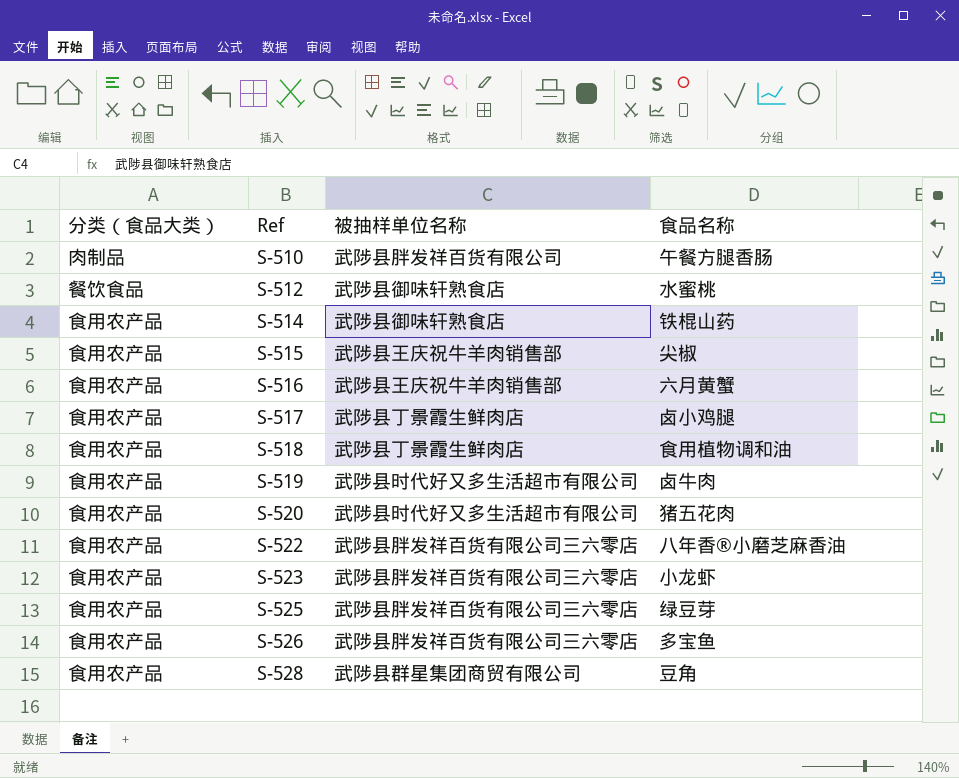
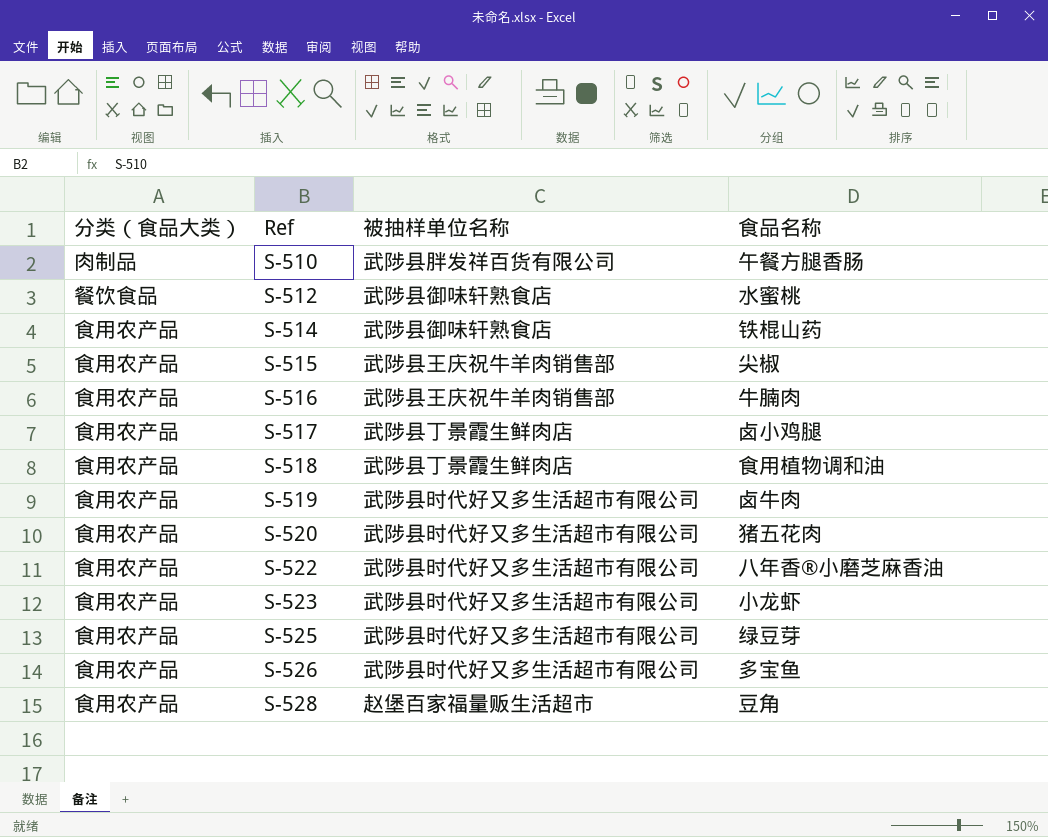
S-516 | 食品名称: 六月黄蟹 -> 牛腩肉
S-522 | 被抽样单位名称: 武陟县胖发祥百货有限公司三六零店 -> 武陟县时代好又多生活超市有限公司
S-523 | 被抽样单位名称: 武陟县胖发祥百货有限公司三六零店 -> 武陟县时代好又多生活超市有限公司
S-525 | 被抽样单位名称: 武陟县胖发祥百货有限公司三六零店 -> 武陟县时代好又多生活超市有限公司
S-526 | 被抽样单位名称: 武陟县胖发祥百货有限公司三六零店 -> 武陟县时代好又多生活超市有限公司
S-528 | 被抽样单位名称: 武陟县群星集团商贸有限公司 -> 赵堡百家福量贩生活超市

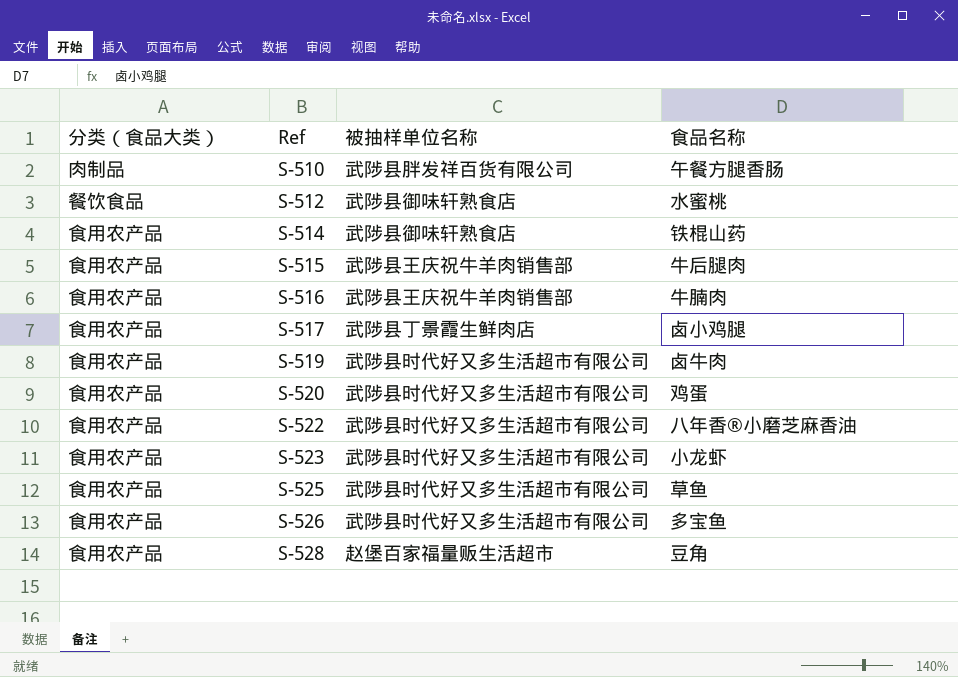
row S-518: 食用农产品 | 武陟县丁景霞生鲜肉店 | 食用植物调和油 -> none
S-515 | 食品名称: 尖椒 -> 牛后腿肉
S-520 | 食品名称: 猪五花肉 -> 鸡蛋
S-525 | 食品名称: 绿豆芽 -> 草鱼

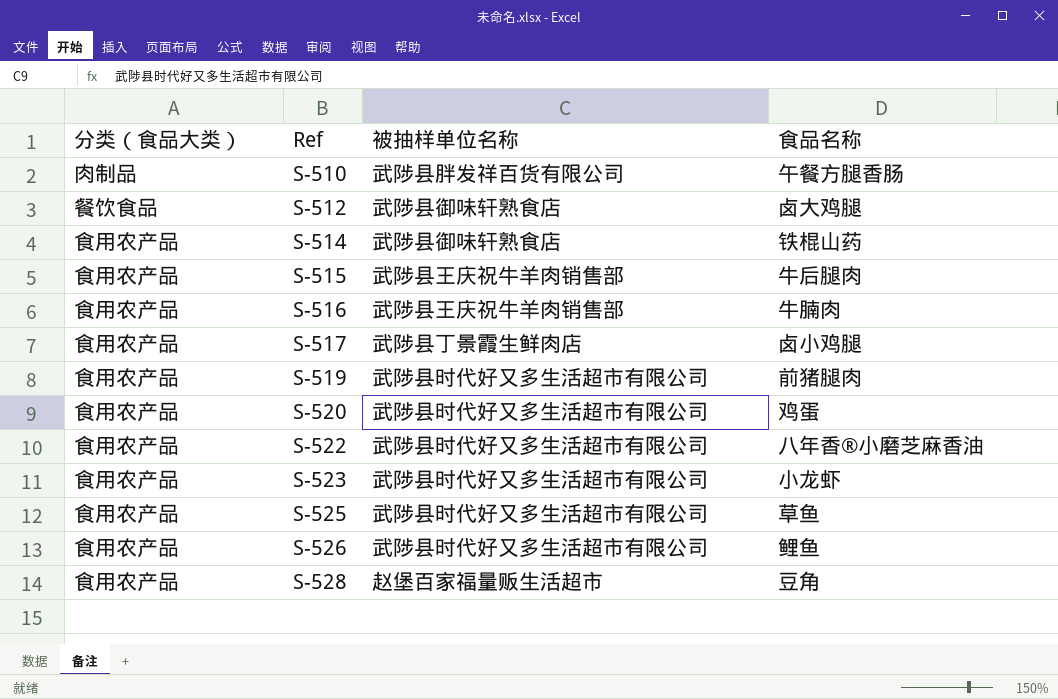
S-512 | 食品名称: 水蜜桃 -> 卤大鸡腿
S-519 | 食品名称: 卤牛肉 -> 前猪腿肉
S-526 | 食品名称: 多宝鱼 -> 鲤鱼

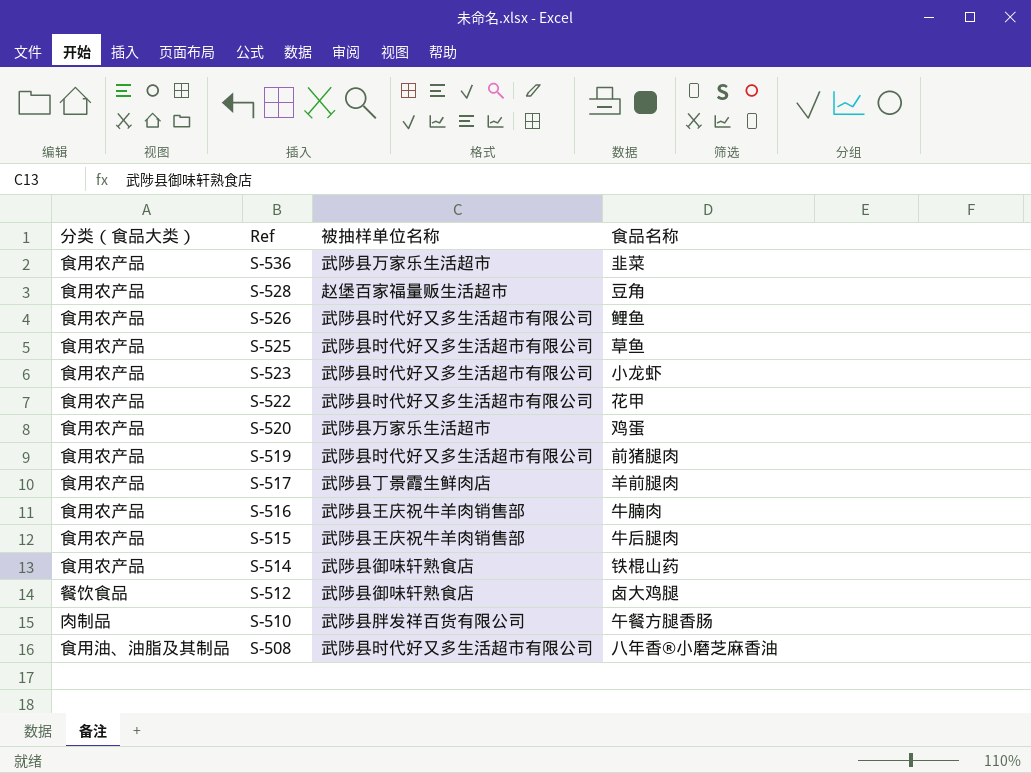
row order: Ref ascending -> Ref descending
row S-536: none -> 食用农产品 | 武陟县万家乐生活超市 | 韭菜
S-522 | 食品名称: 八年香®小磨芝麻香油 -> 花甲
S-520 | 被抽样单位名称: 武陟县时代好又多生活超市有限公司 -> 武陟县万家乐生活超市
S-517 | 食品名称: 卤小鸡腿 -> 羊前腿肉
row S-508: none -> 食用油、油脂及其制品 | 武陟县时代好又多生活超市有限公司 | 八年香®小磨芝麻香油

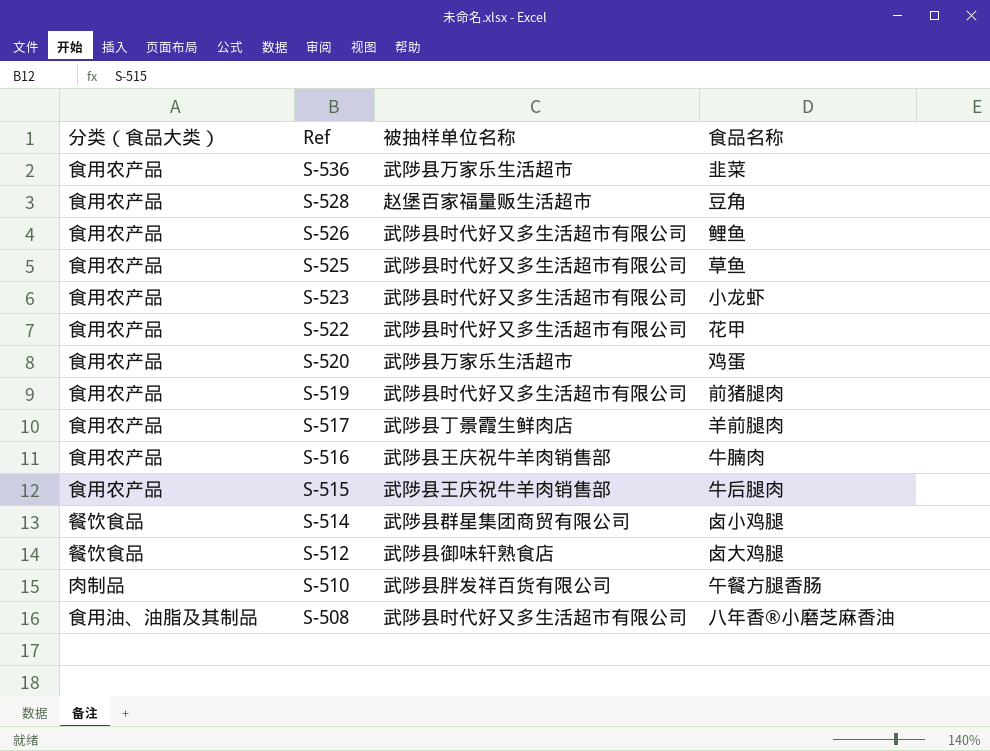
S-514 | 分类（食品大类）: 食用农产品 -> 餐饮食品
S-514 | 被抽样单位名称: 武陟县御味轩熟食店 -> 武陟县群星集团商贸有限公司
S-514 | 食品名称: 铁棍山药 -> 卤小鸡腿

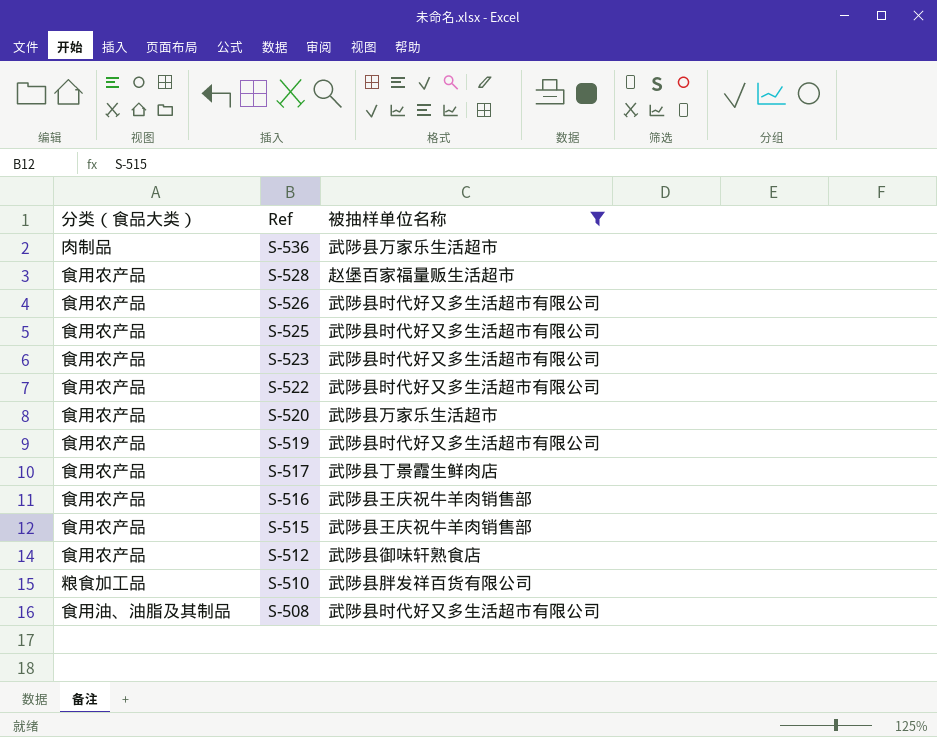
filter: none -> 被抽样单位名称 != 武陟县群星集团商贸有限公司
column 食品名称 | position: 4 -> none
S-536 | 分类（食品大类）: 食用农产品 -> 肉制品
S-512 | 分类（食品大类）: 餐饮食品 -> 食用农产品
S-510 | 分类（食品大类）: 肉制品 -> 粮食加工品

